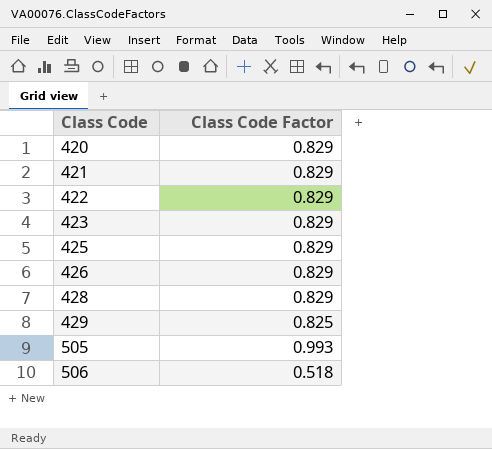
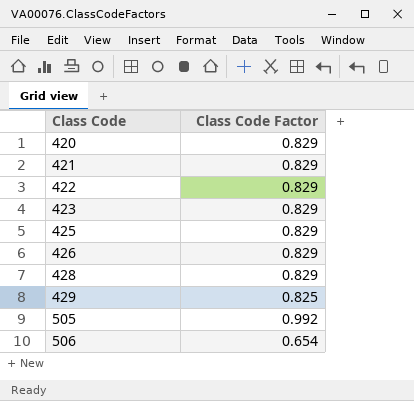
505 | Class Code Factor: 0.993 -> 0.992
506 | Class Code Factor: 0.518 -> 0.654

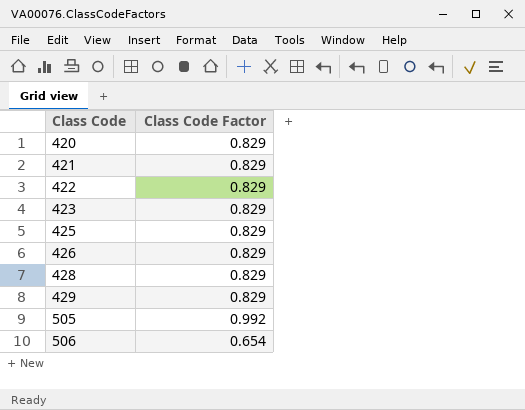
429 | Class Code Factor: 0.825 -> 0.829

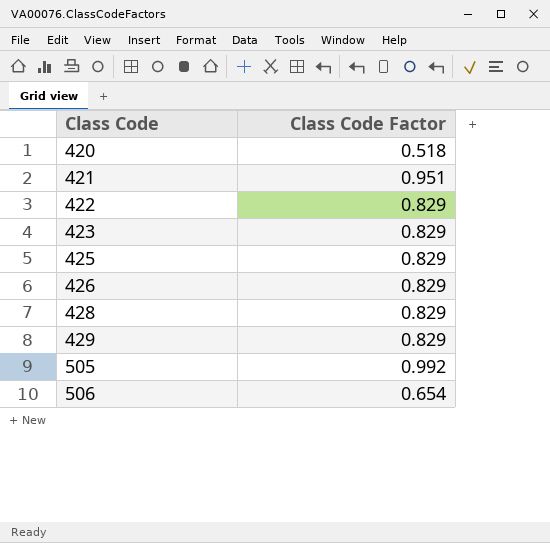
420 | Class Code Factor: 0.829 -> 0.518
421 | Class Code Factor: 0.829 -> 0.951

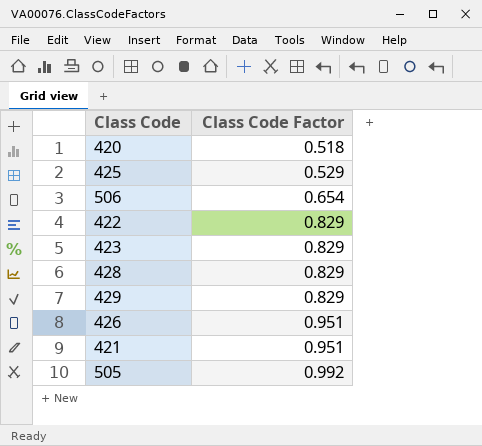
row order: Class Code ascending -> Class Code Factor ascending
425 | Class Code Factor: 0.829 -> 0.529
426 | Class Code Factor: 0.829 -> 0.951

